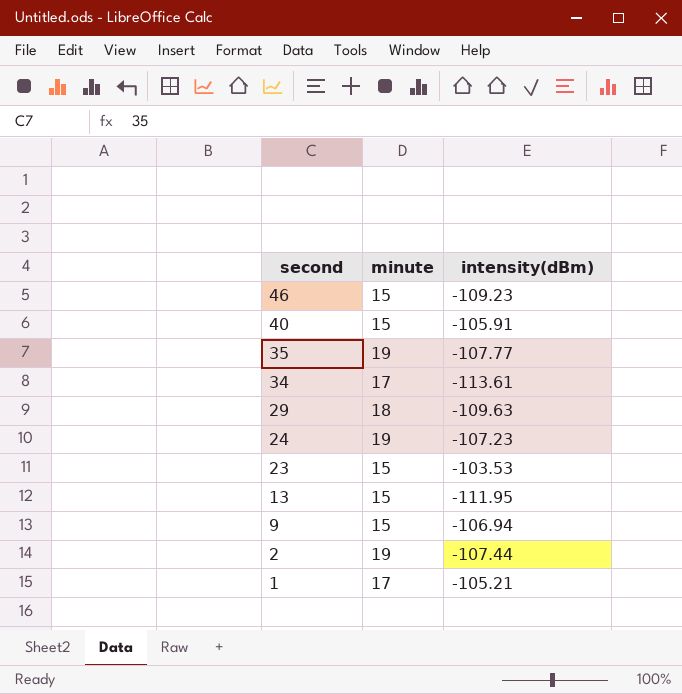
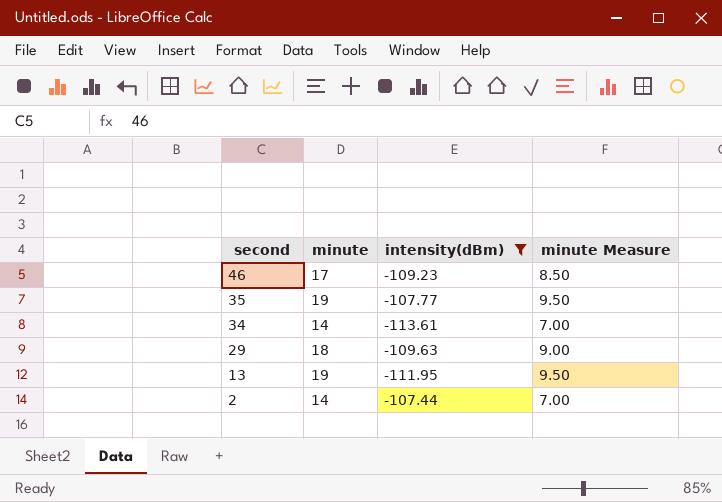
filter: none -> intensity(dBm) <= -107.44
column minute Measure | formula: none -> [minute] * 0.5
46 | minute: 15 -> 17
34 | minute: 17 -> 14
13 | minute: 15 -> 19
2 | minute: 19 -> 14

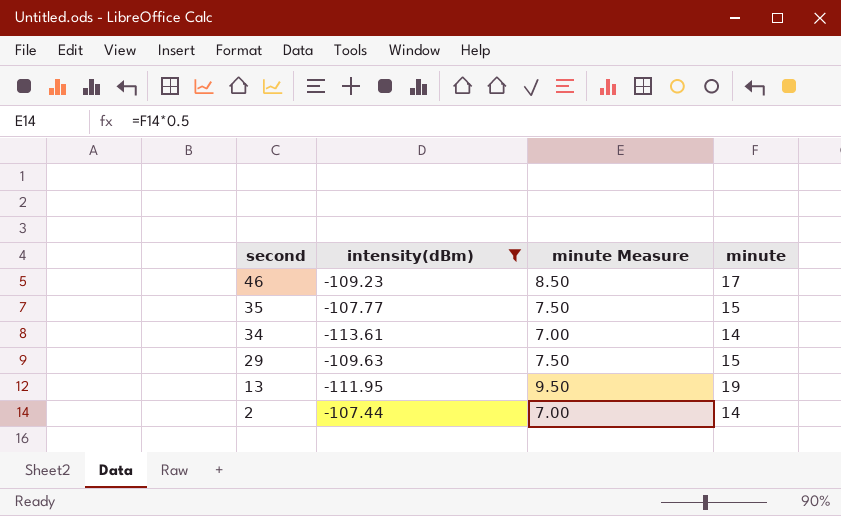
column minute | position: 2 -> 4
35 | minute Measure: 9.50 -> 7.50
35 | minute: 19 -> 15
29 | minute Measure: 9.00 -> 7.50
29 | minute: 18 -> 15

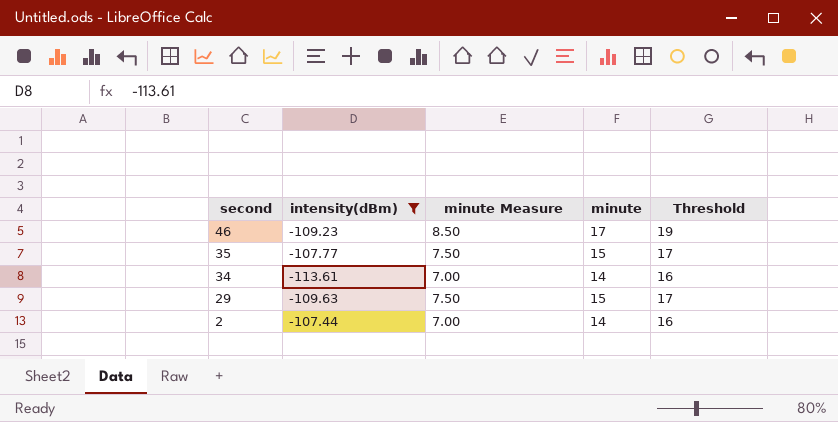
column Threshold | formula: none -> [minute] + 2
row 13: -111.95 | 9.50 | 19 -> none

